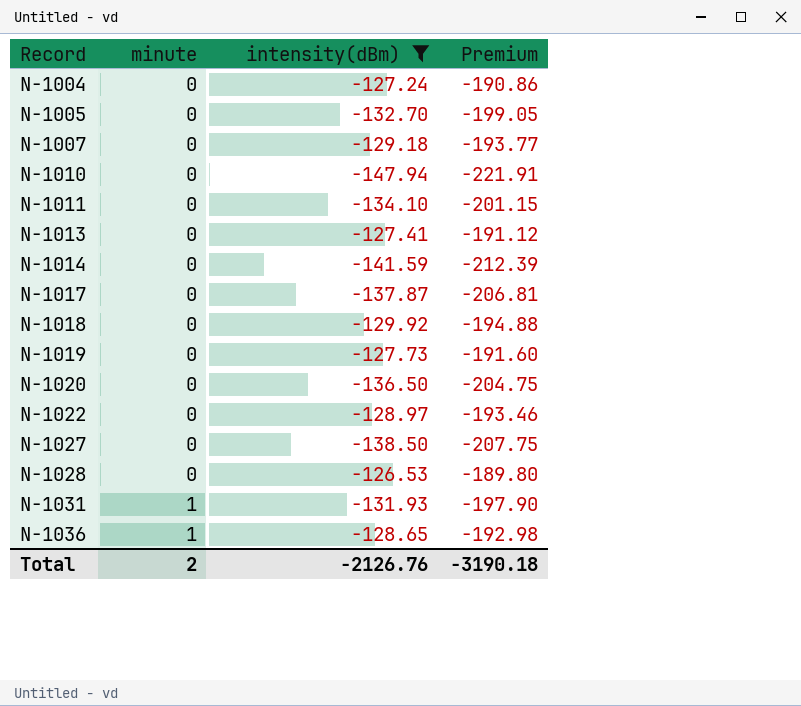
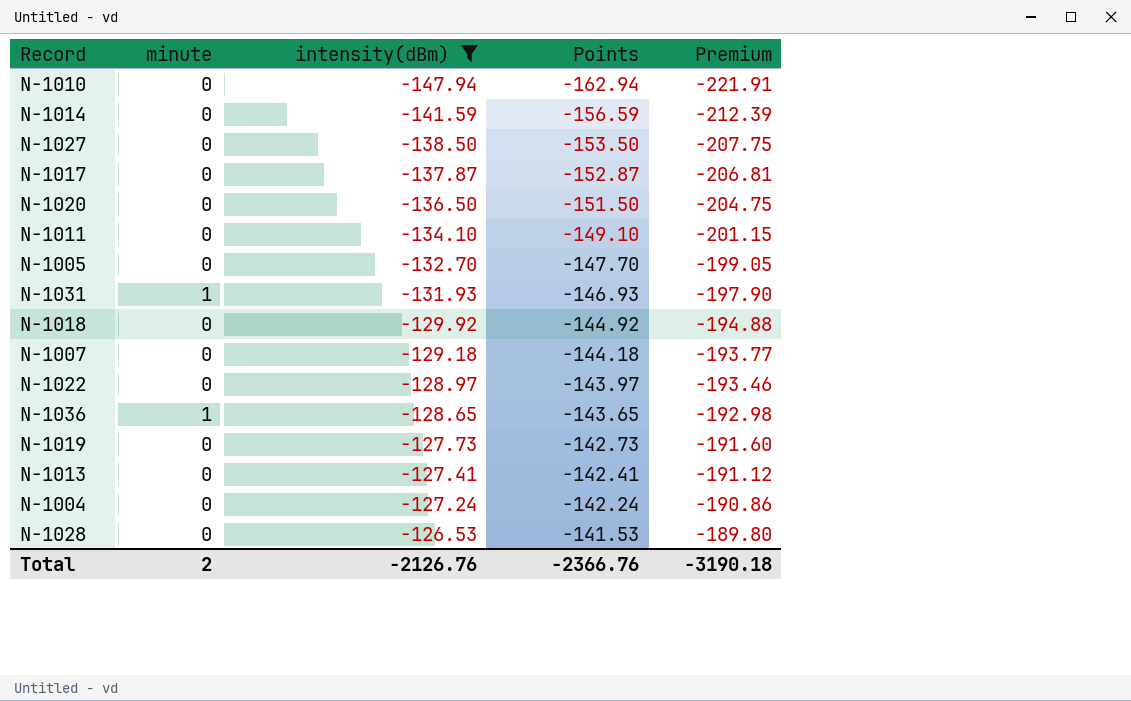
row order: Record ascending -> intensity(dBm) ascending
column Points | formula: none -> [intensity(dBm)] - 15

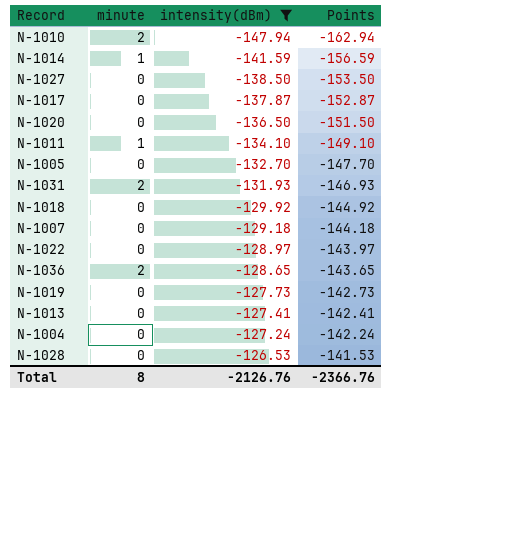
column Premium | formula: [intensity(dBm)] * 1.5 -> none
N-1010 | minute: 0 -> 2
N-1014 | minute: 0 -> 1
N-1011 | minute: 0 -> 1
N-1031 | minute: 1 -> 2
N-1036 | minute: 1 -> 2
Total | minute: 2 -> 8

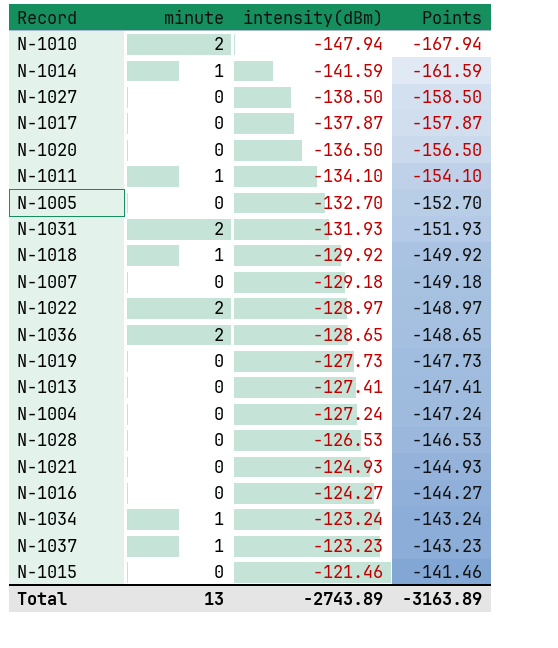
filter: intensity(dBm) <= -126.53 -> none
column Points | formula: [intensity(dBm)] - 15 -> [intensity(dBm)] - 20
N-1018 | minute: 0 -> 1
N-1022 | minute: 0 -> 2
Total | minute: 8 -> 13
Total | intensity(dBm): -2126.76 -> -2743.89
Total | Points: -2366.76 -> -3163.89

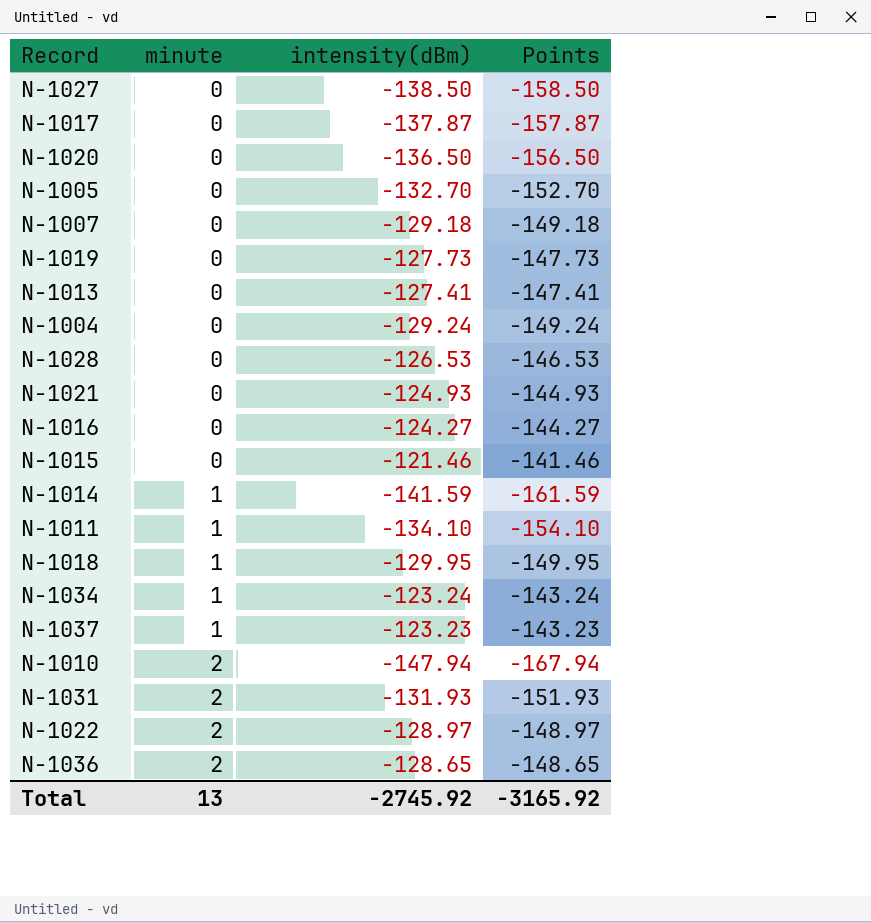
row order: intensity(dBm) ascending -> minute ascending
N-1004 | intensity(dBm): -127.24 -> -129.24
N-1004 | Points: -147.24 -> -149.24
N-1018 | intensity(dBm): -129.92 -> -129.95
N-1018 | Points: -149.92 -> -149.95
Total | intensity(dBm): -2743.89 -> -2745.92
Total | Points: -3163.89 -> -3165.92

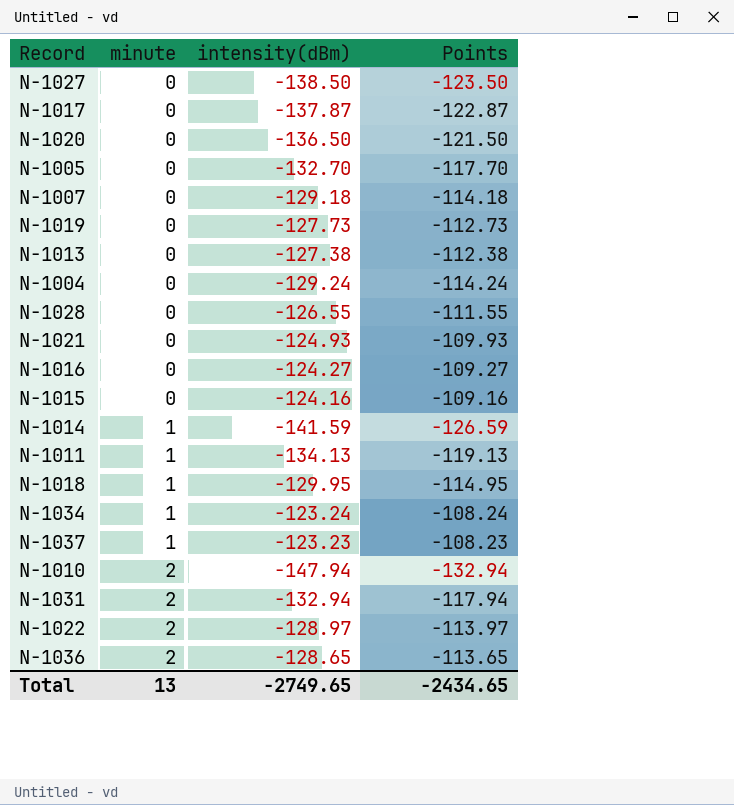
column Points | formula: [intensity(dBm)] - 20 -> [intensity(dBm)] + 15
N-1013 | intensity(dBm): -127.41 -> -127.38
N-1028 | intensity(dBm): -126.53 -> -126.55
N-1015 | intensity(dBm): -121.46 -> -124.16
N-1011 | intensity(dBm): -134.10 -> -134.13
N-1031 | intensity(dBm): -131.93 -> -132.94
Total | intensity(dBm): -2745.92 -> -2749.65
Total | Points: -3165.92 -> -2434.65

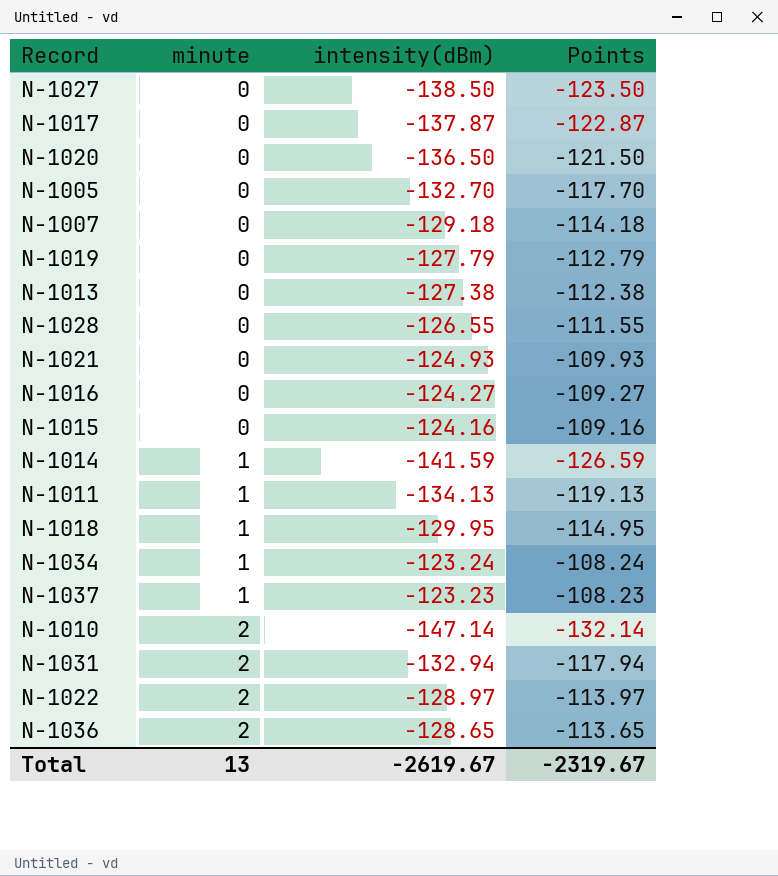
row N-1004: 0 | -129.24 | -114.24 -> none
N-1019 | intensity(dBm): -127.73 -> -127.79
N-1019 | Points: -112.73 -> -112.79
N-1010 | intensity(dBm): -147.94 -> -147.14
N-1010 | Points: -132.94 -> -132.14
Total | intensity(dBm): -2749.65 -> -2619.67
Total | Points: -2434.65 -> -2319.67

